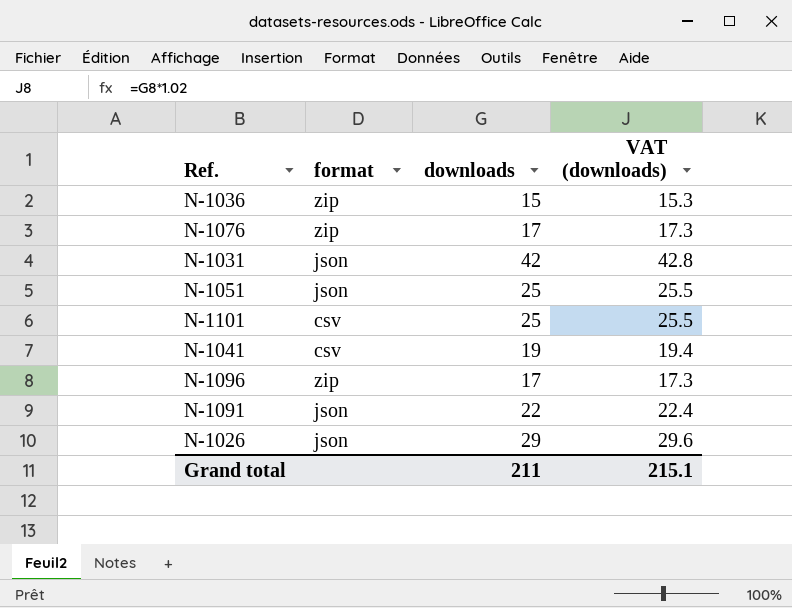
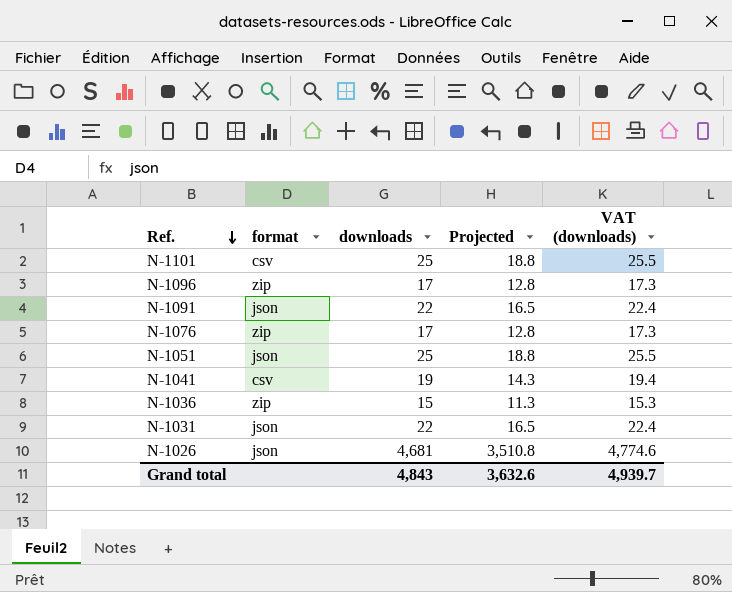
row order: none -> Ref. descending
column Projected | formula: none -> [downloads] * 0.75
N-1031 | downloads: 42 -> 22
N-1031 | VAT (downloads): 42.8 -> 22.4
N-1026 | downloads: 29 -> 4,681
N-1026 | VAT (downloads): 29.6 -> 4,774.6
Grand total | downloads: 211 -> 4,843
Grand total | VAT (downloads): 215.1 -> 4,939.7

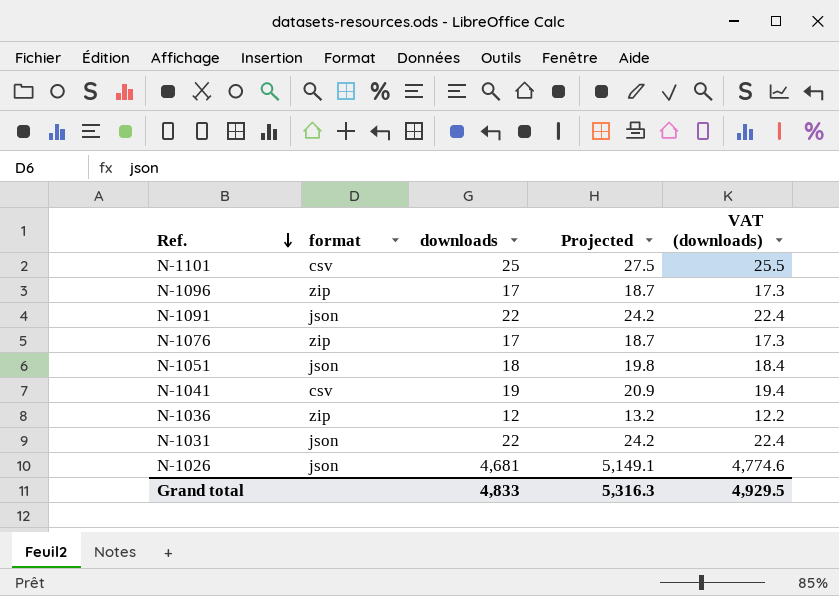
column Projected | formula: [downloads] * 0.75 -> [downloads] * 1.1
N-1051 | downloads: 25 -> 18
N-1051 | VAT (downloads): 25.5 -> 18.4
N-1036 | downloads: 15 -> 12
N-1036 | VAT (downloads): 15.3 -> 12.2
Grand total | downloads: 4,843 -> 4,833
Grand total | Projected: 3,632.6 -> 5,316.3
Grand total | VAT (downloads): 4,939.7 -> 4,929.5

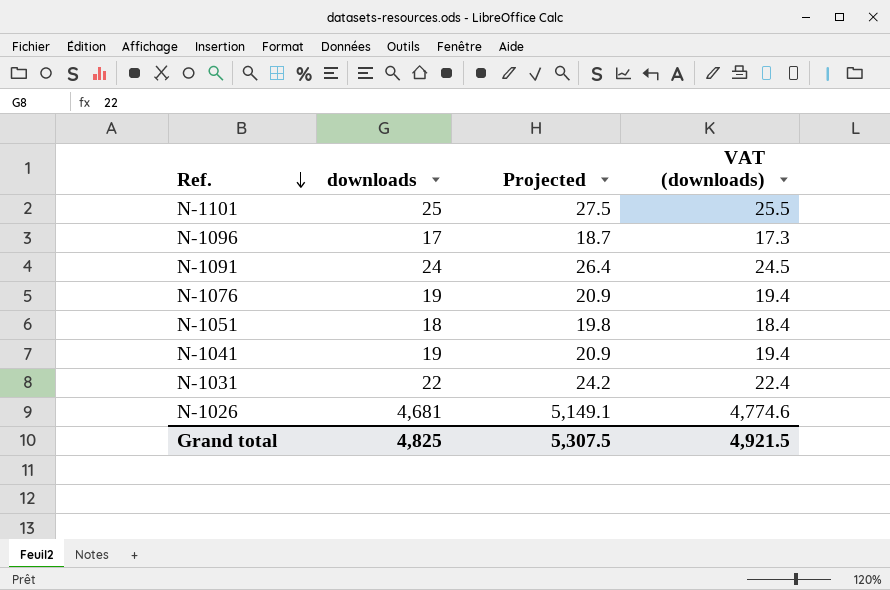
column format | position: 2 -> none
row N-1036: zip | 12 | 13.2 | 12.2 -> none
N-1091 | downloads: 22 -> 24
N-1091 | Projected: 24.2 -> 26.4
N-1091 | VAT (downloads): 22.4 -> 24.5
N-1076 | downloads: 17 -> 19
N-1076 | Projected: 18.7 -> 20.9
N-1076 | VAT (downloads): 17.3 -> 19.4
Grand total | downloads: 4,833 -> 4,825
Grand total | Projected: 5,316.3 -> 5,307.5
Grand total | VAT (downloads): 4,929.5 -> 4,921.5

